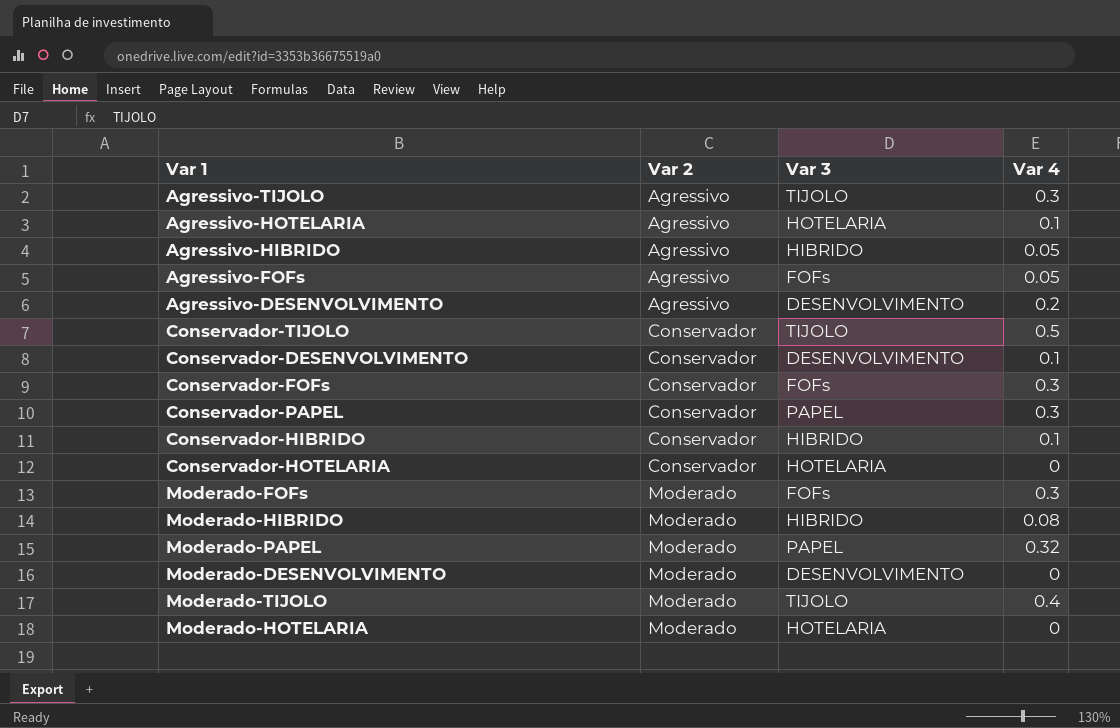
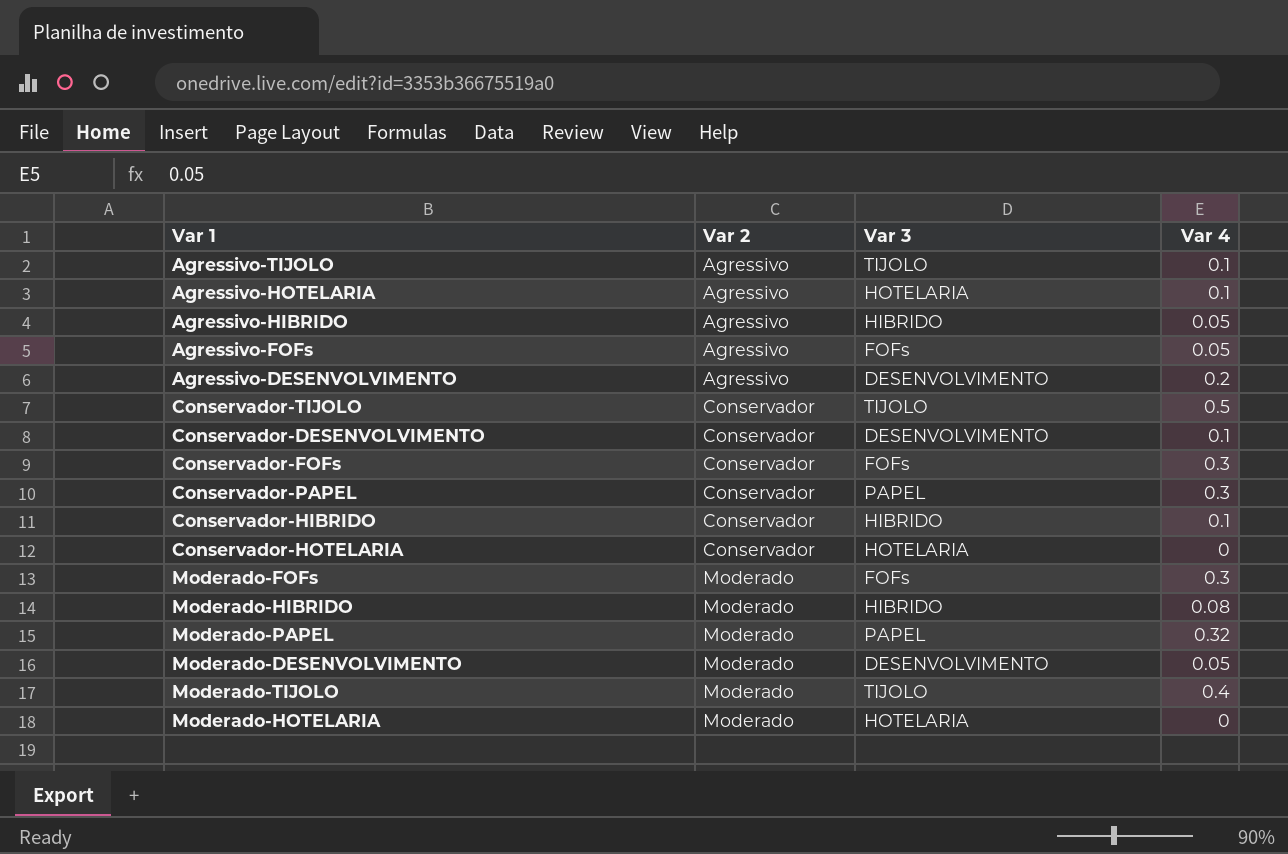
Agressivo-TIJOLO | Var 4: 0.3 -> 0.1
Moderado-DESENVOLVIMENTO | Var 4: 0 -> 0.05

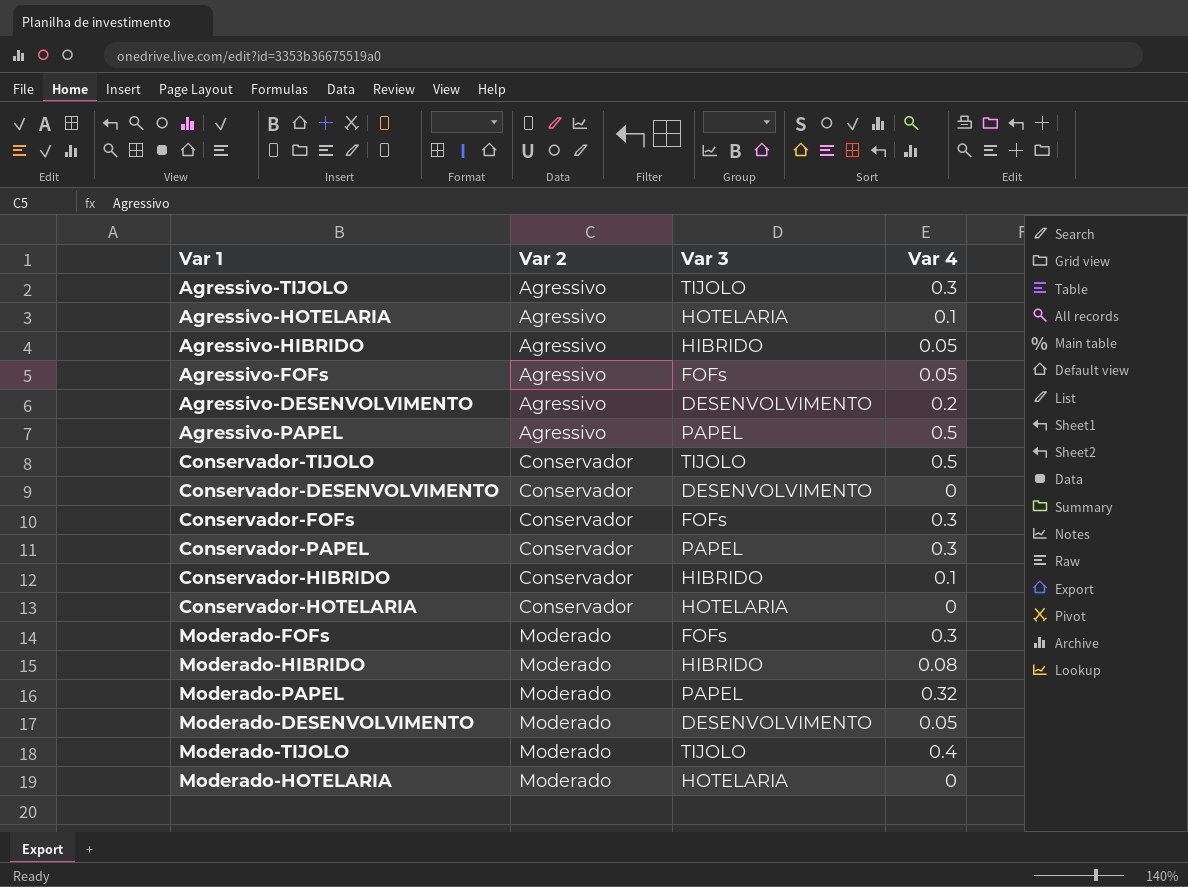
Agressivo-TIJOLO | Var 4: 0.1 -> 0.3
row Agressivo-PAPEL: none -> Agressivo | PAPEL | 0.5
Conservador-DESENVOLVIMENTO | Var 4: 0.1 -> 0

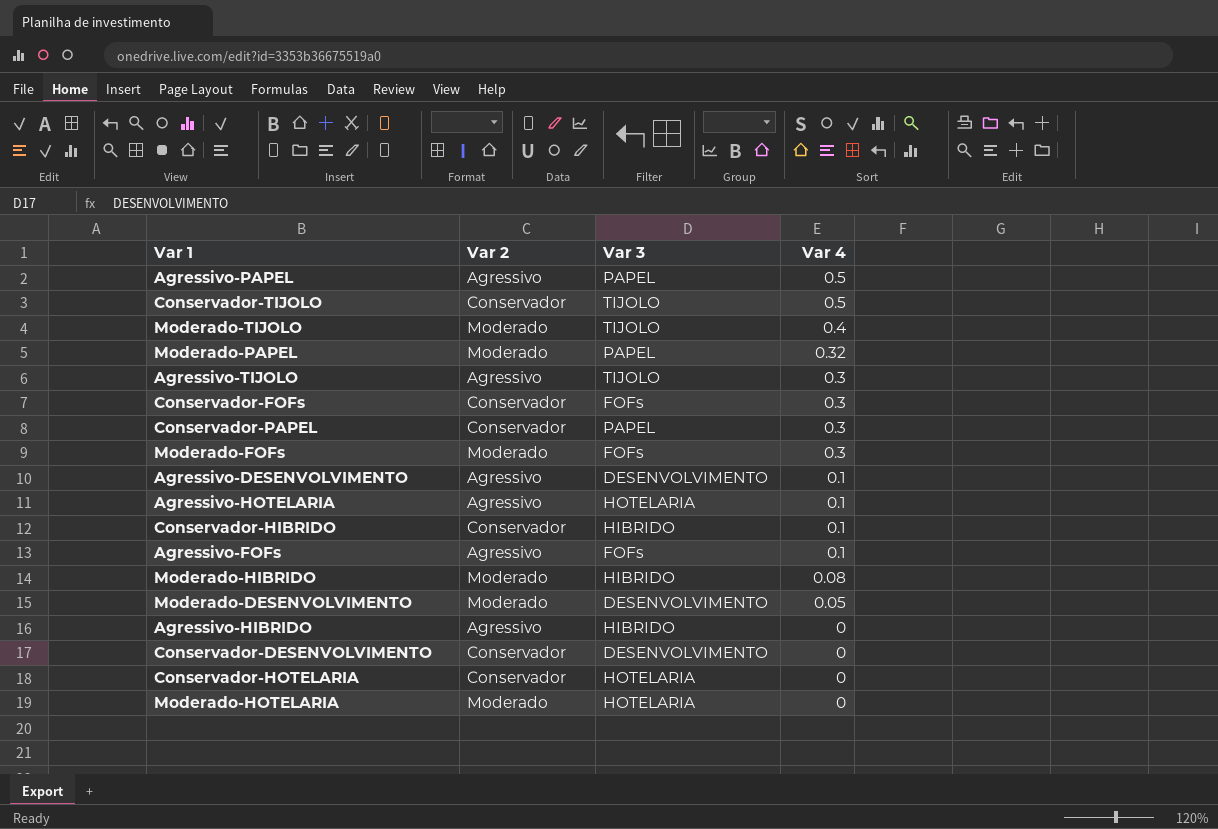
row order: Var 2 ascending -> Var 4 descending
Agressivo-DESENVOLVIMENTO | Var 4: 0.2 -> 0.1
Agressivo-FOFs | Var 4: 0.05 -> 0.1
Agressivo-HIBRIDO | Var 4: 0.05 -> 0

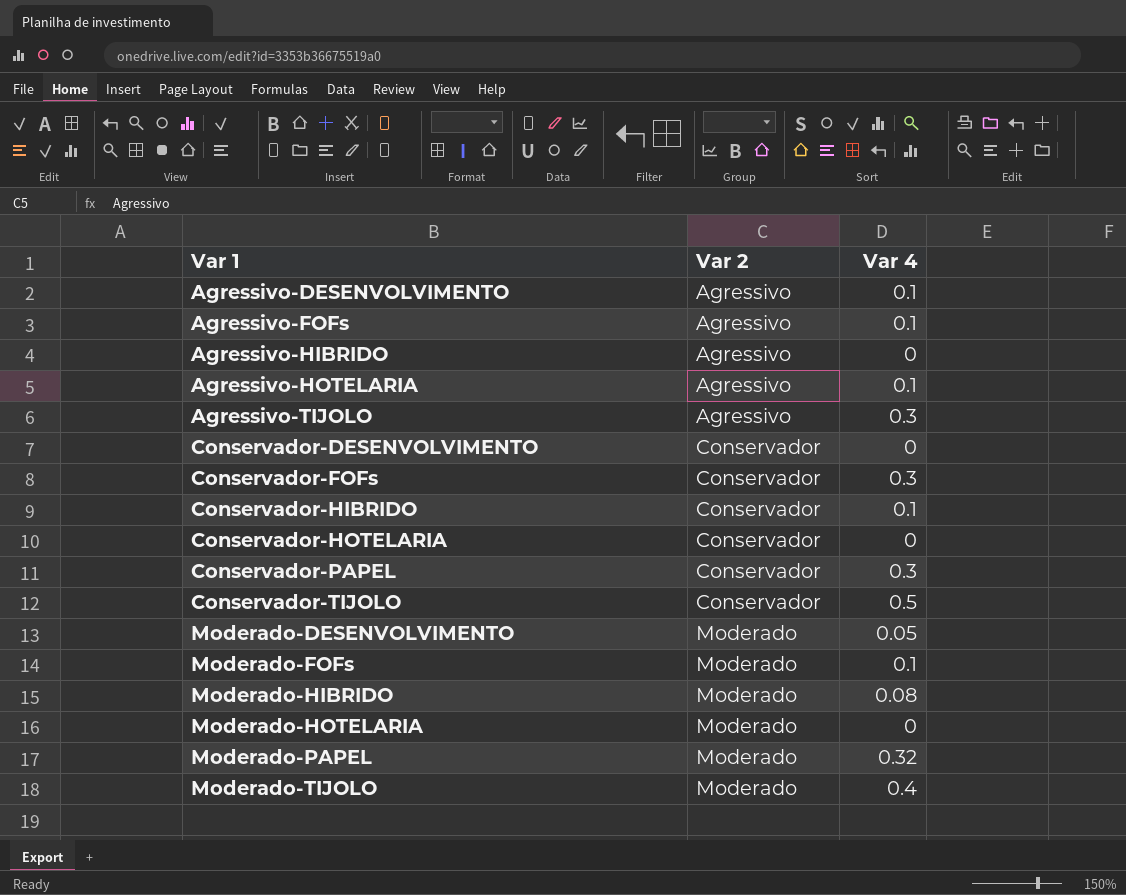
row order: Var 4 descending -> Var 1 ascending
column Var 3 | position: 3 -> none
row Agressivo-PAPEL: Agressivo | PAPEL | 0.5 -> none
Moderado-FOFs | Var 4: 0.3 -> 0.1

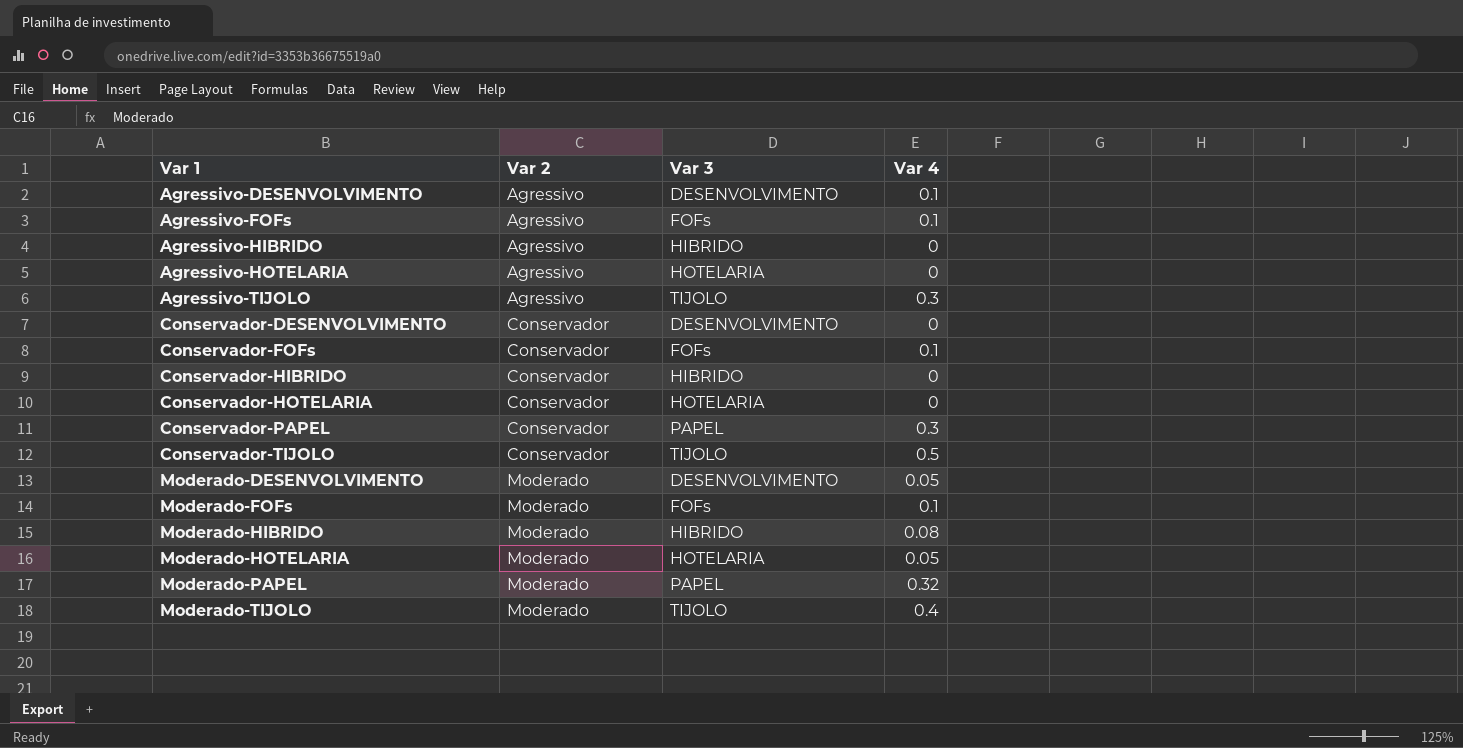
column Var 3 | position: none -> 3
Agressivo-HOTELARIA | Var 4: 0.1 -> 0
Conservador-FOFs | Var 4: 0.3 -> 0.1
Conservador-HIBRIDO | Var 4: 0.1 -> 0
Moderado-HOTELARIA | Var 4: 0 -> 0.05

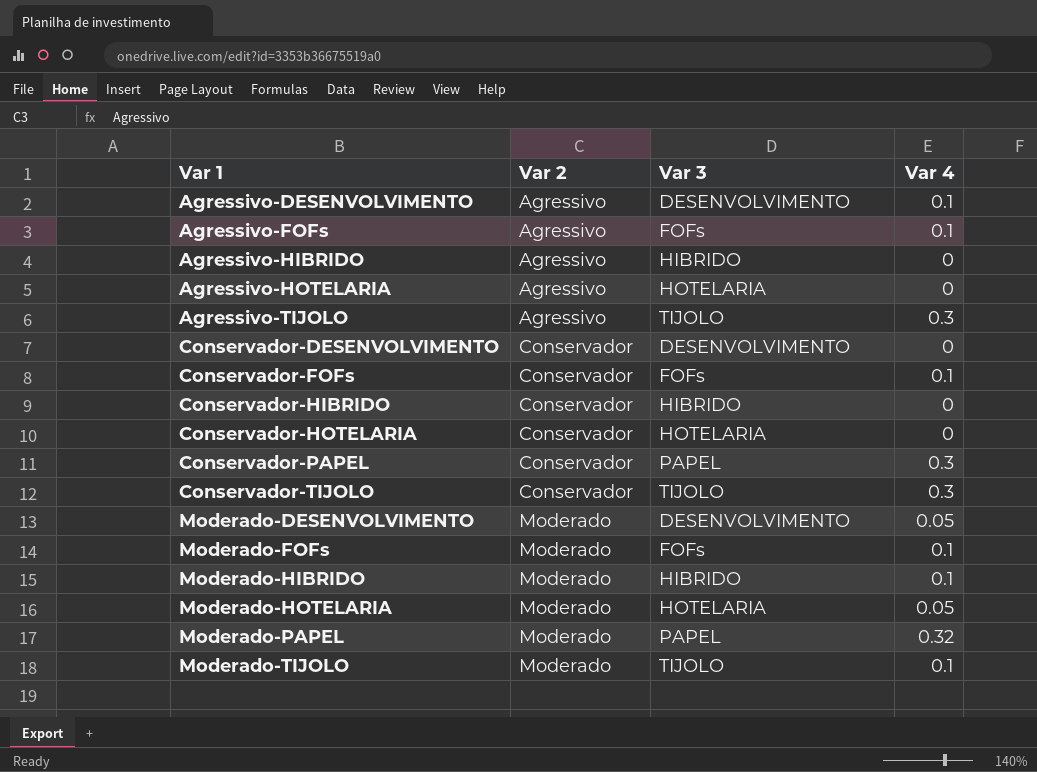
Conservador-TIJOLO | Var 4: 0.5 -> 0.3
Moderado-HIBRIDO | Var 4: 0.08 -> 0.1
Moderado-TIJOLO | Var 4: 0.4 -> 0.1

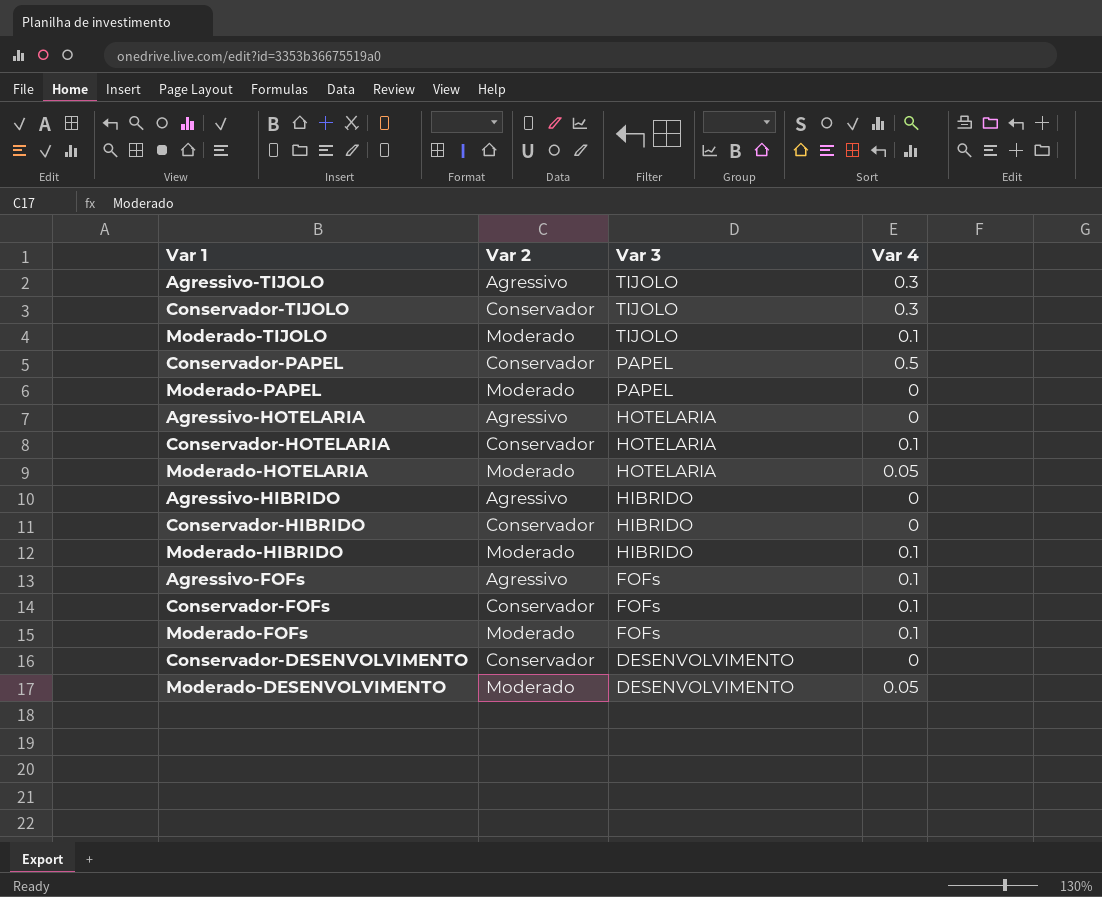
row order: Var 1 ascending -> Var 3 descending
row Agressivo-DESENVOLVIMENTO: Agressivo | DESENVOLVIMENTO | 0.1 -> none
Conservador-PAPEL | Var 4: 0.3 -> 0.5
Moderado-PAPEL | Var 4: 0.32 -> 0
Conservador-HOTELARIA | Var 4: 0 -> 0.1

